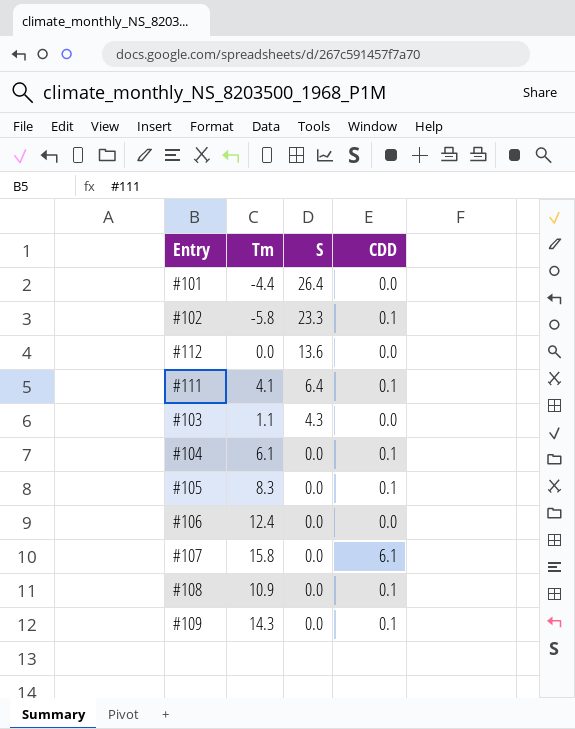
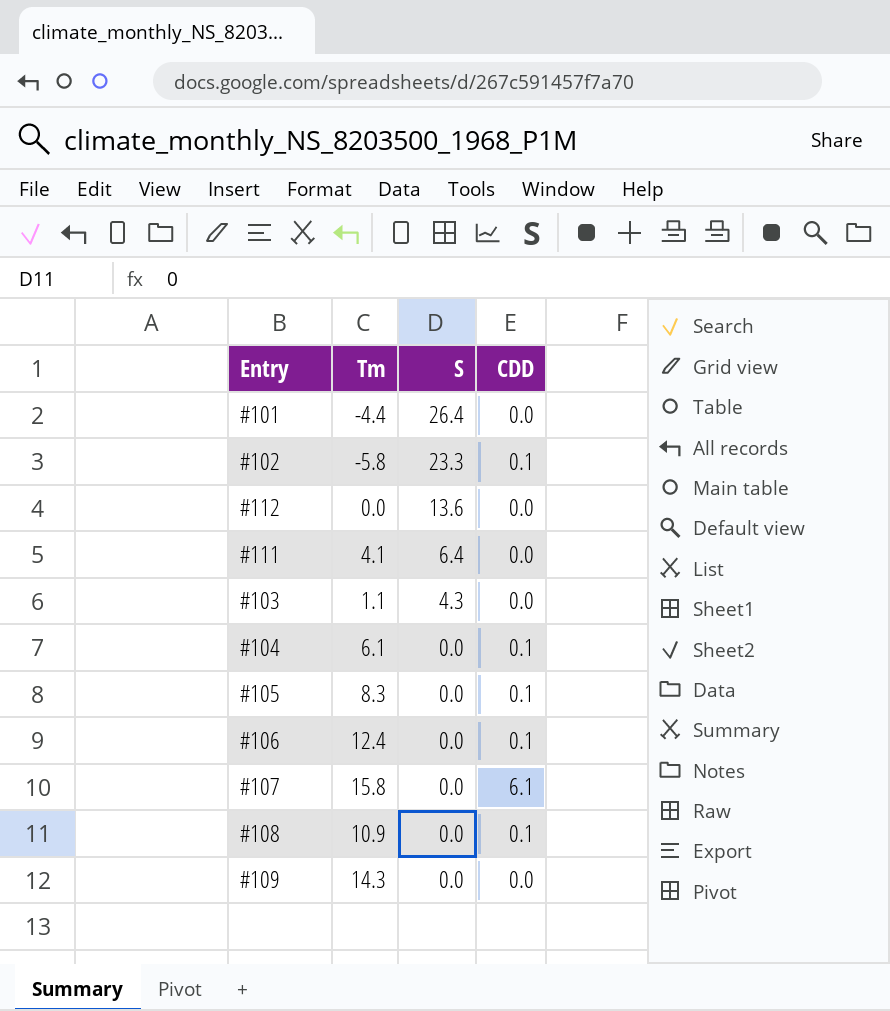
#111 | CDD: 0.1 -> 0.0
#106 | CDD: 0.0 -> 0.1
#109 | CDD: 0.1 -> 0.0

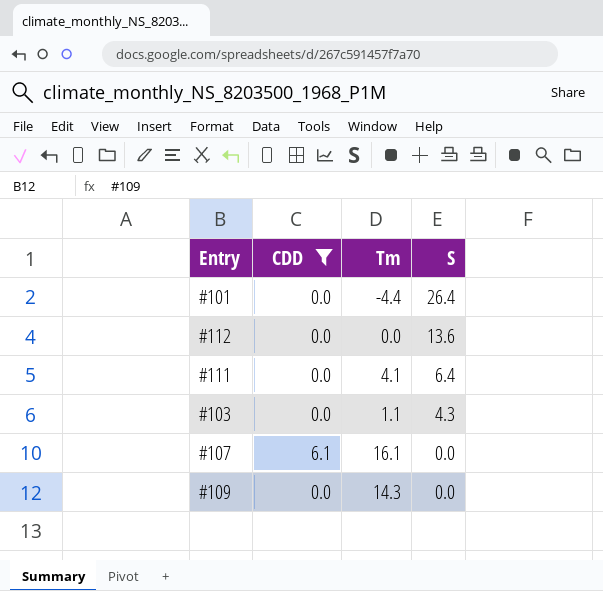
filter: none -> CDD != 0.1
column CDD | position: 4 -> 2
#107 | Tm: 15.8 -> 16.1

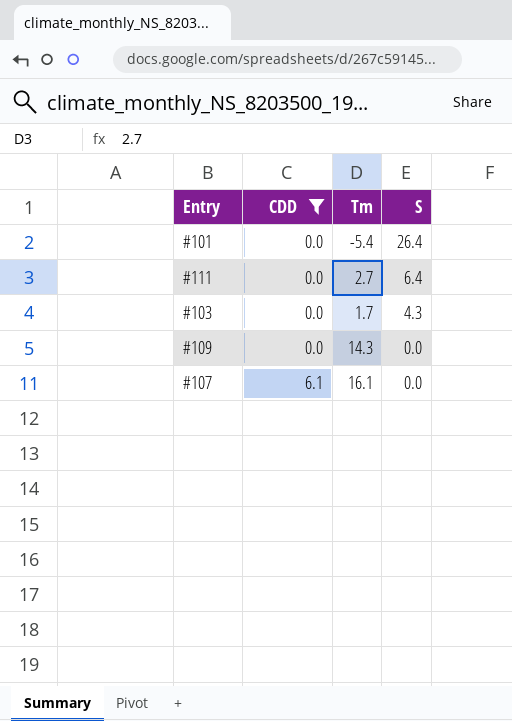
row order: S descending -> CDD ascending
row #112: 0.0 | 0.0 | 13.6 -> none
#101 | Tm: -4.4 -> -5.4
#111 | Tm: 4.1 -> 2.7
#103 | Tm: 1.1 -> 1.7

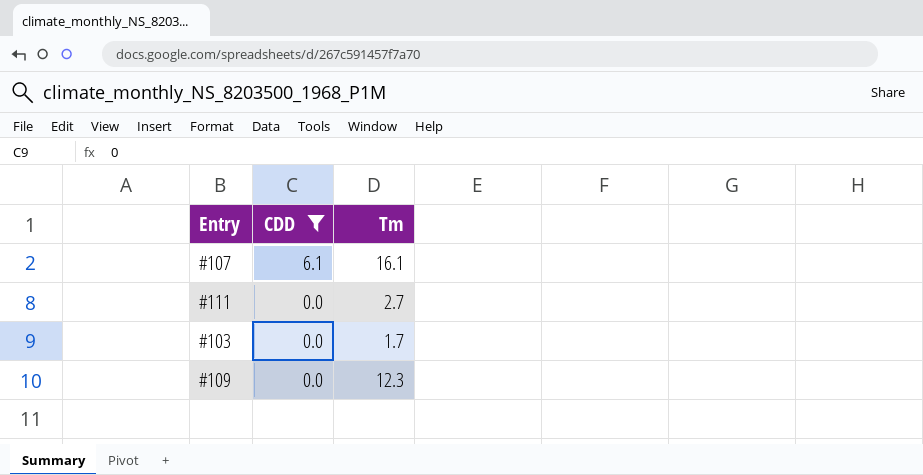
row order: CDD ascending -> CDD descending
column S | position: 4 -> none
row #101: 0.0 | -5.4 | 26.4 -> none
#109 | Tm: 14.3 -> 12.3

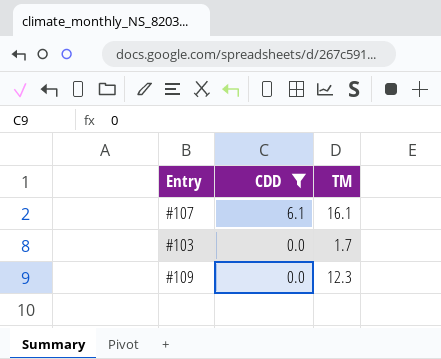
column name: Tm -> TM
row #111: 0.0 | 2.7 -> none

